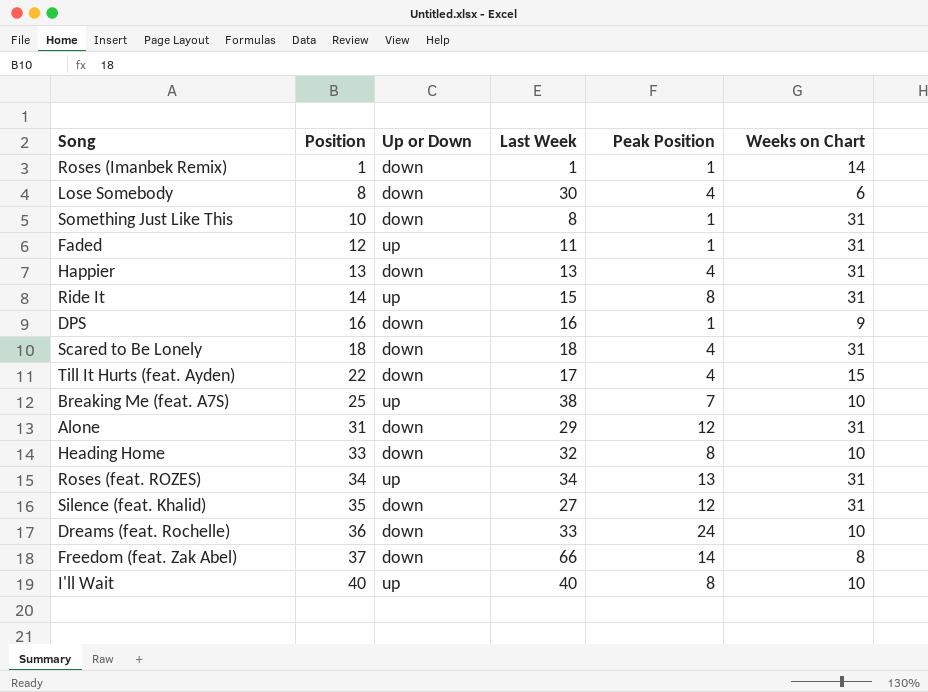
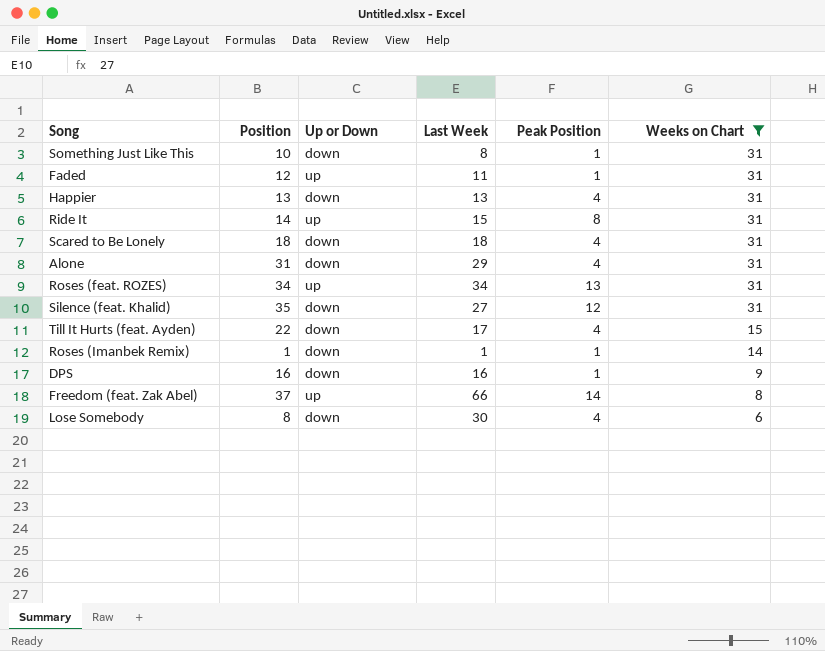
filter: none -> Weeks on Chart != 10
row order: Position ascending -> Weeks on Chart descending
Alone | Peak Position: 12 -> 4
Freedom (feat. Zak Abel) | Up or Down: down -> up

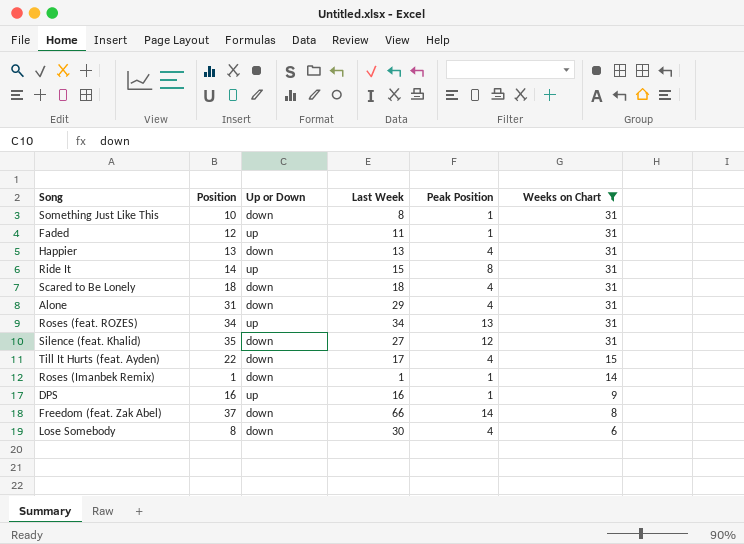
DPS | Up or Down: down -> up
Freedom (feat. Zak Abel) | Up or Down: up -> down

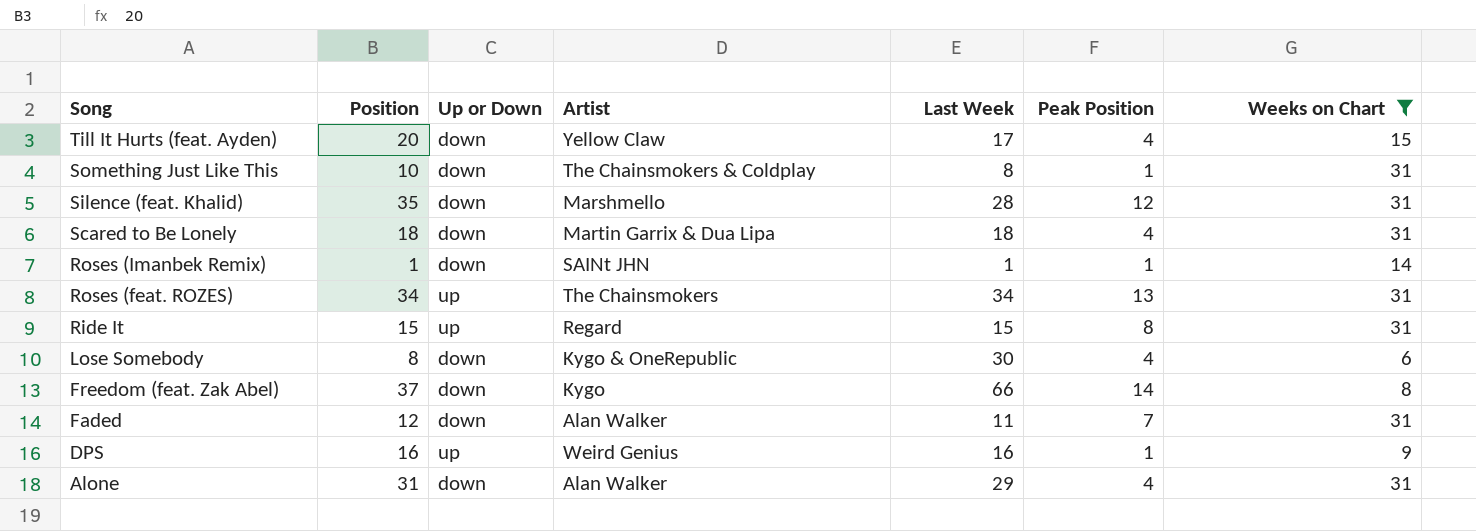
row order: Weeks on Chart descending -> Song descending
column Artist | position: none -> 4
row Happier: 13 | down | 13 | 4 | 31 -> none
Till It Hurts (feat. Ayden) | Position: 22 -> 20
Silence (feat. Khalid) | Last Week: 27 -> 28
Ride It | Position: 14 -> 15
Faded | Up or Down: up -> down
Faded | Peak Position: 1 -> 7

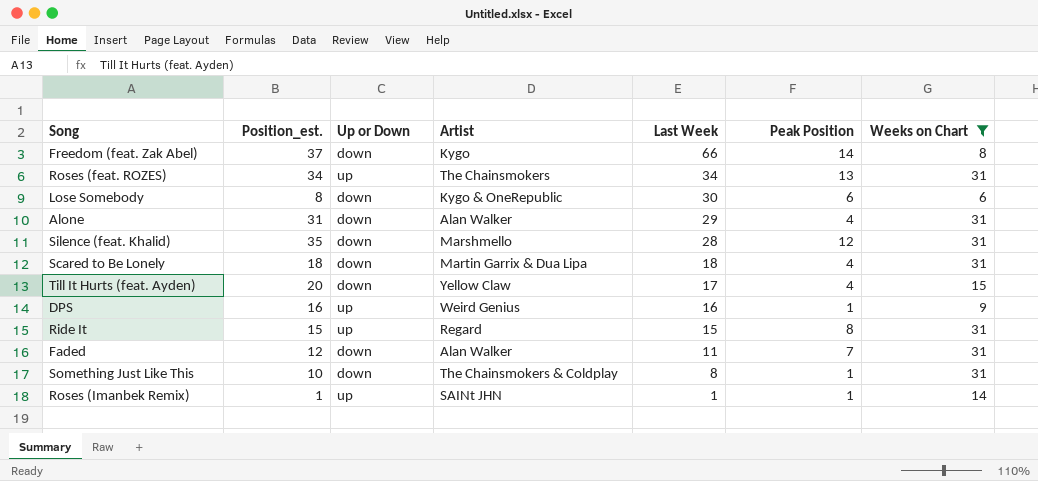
row order: Song descending -> Last Week descending
column name: Position -> Position_est.
Lose Somebody | Peak Position: 4 -> 6
Roses (Imanbek Remix) | Up or Down: down -> up

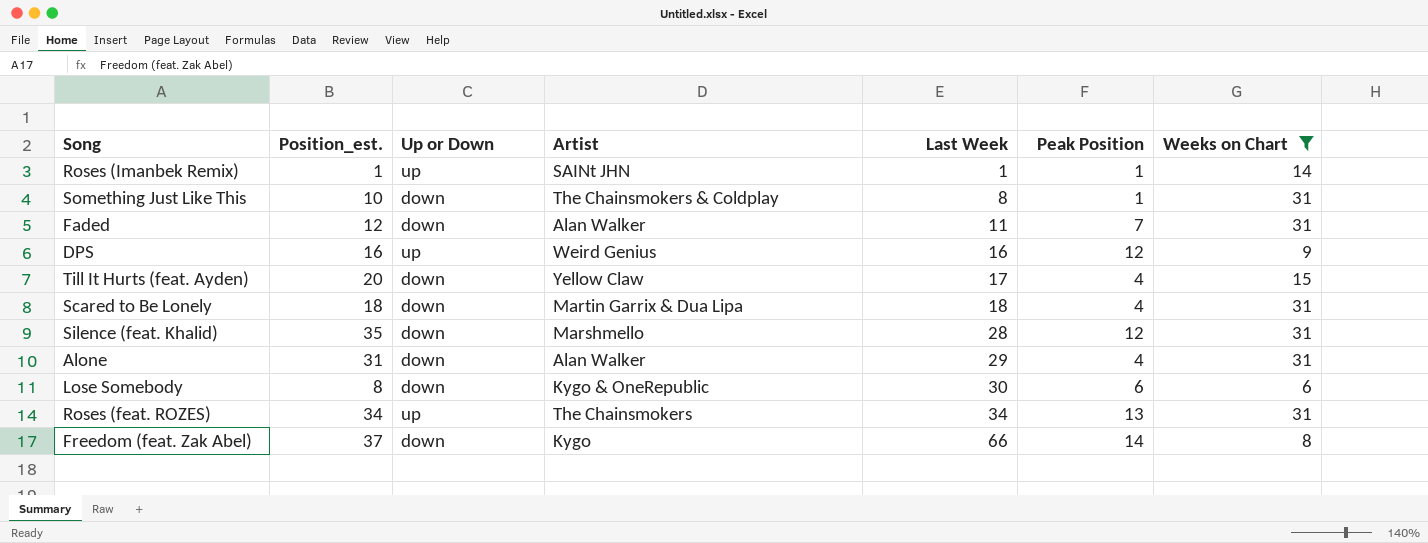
row order: Last Week descending -> Last Week ascending
row Ride It: 15 | up | Regard | 15 | 8 | 31 -> none
DPS | Peak Position: 1 -> 12

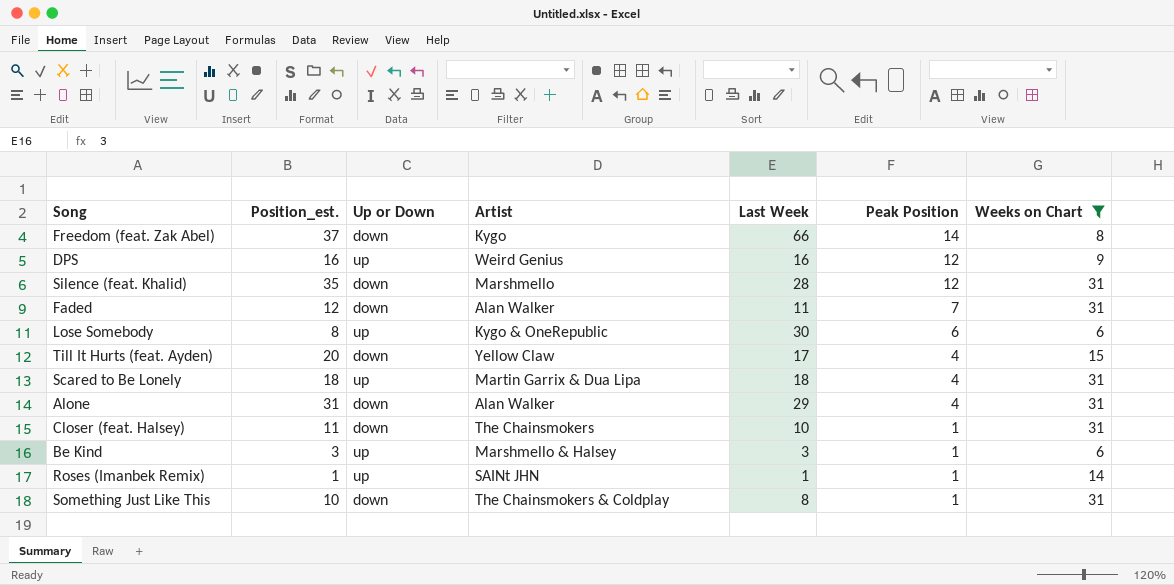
row order: Last Week ascending -> Peak Position descending
row Roses (feat. ROZES): 34 | up | The Chainsmokers | 34 | 13 | 31 -> none
Lose Somebody | Up or Down: down -> up
Scared to Be Lonely | Up or Down: down -> up
row Closer (feat. Halsey): none -> 11 | down | The Chainsmokers | 10 | 1 | 31
row Be Kind: none -> 3 | up | Marshmello & Halsey | 3 | 1 | 6

